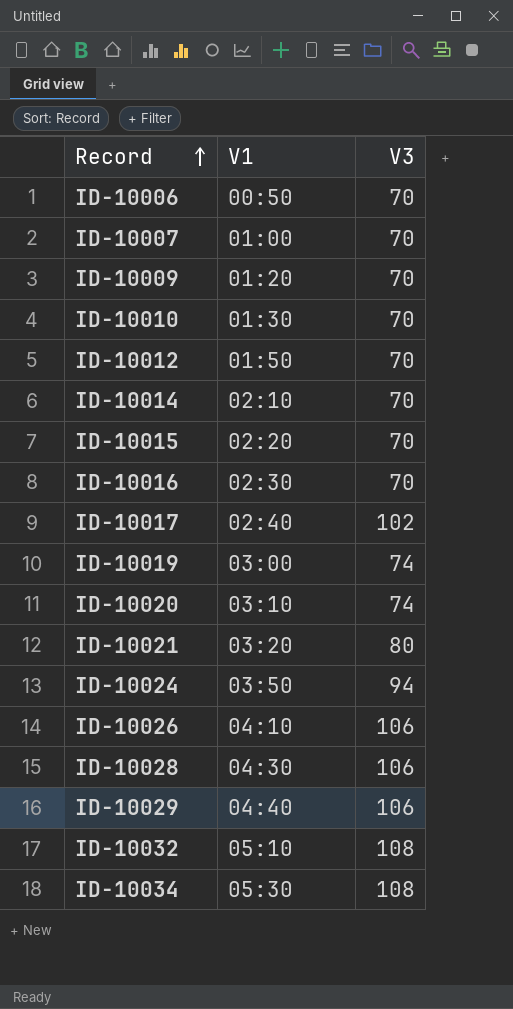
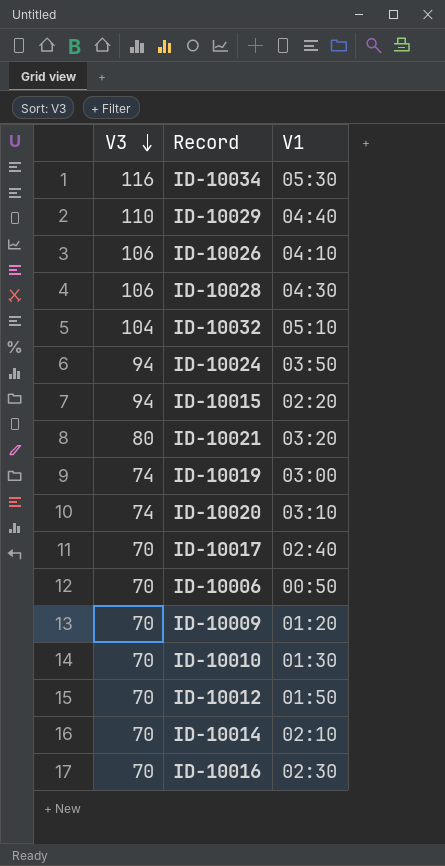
row order: Record ascending -> V3 descending
column V3 | position: 3 -> 1
row ID-10007: 01:00 | 70 -> none
ID-10034 | V3: 108 -> 116
ID-10029 | V3: 106 -> 110
ID-10032 | V3: 108 -> 104
ID-10015 | V3: 70 -> 94
ID-10017 | V3: 102 -> 70

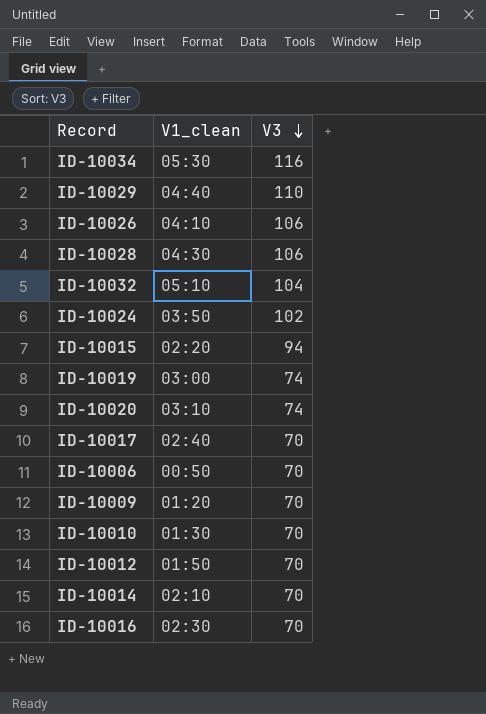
column name: V1 -> V1_clean
column V3 | position: 1 -> 3
row ID-10021: 80 | 03:20 -> none
ID-10024 | V3: 94 -> 102

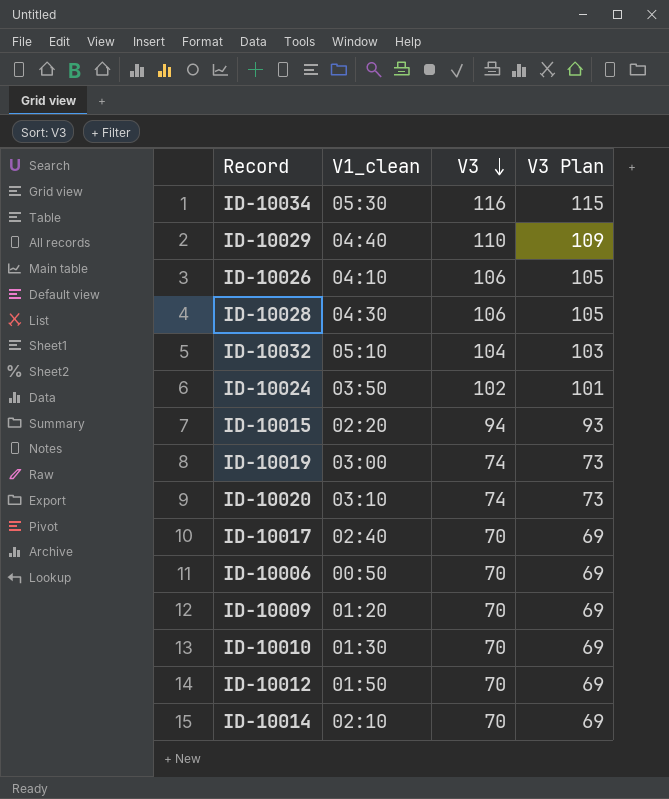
column V3 Plan | formula: none -> [V3] - 1
row ID-10016: 02:30 | 70 -> none

